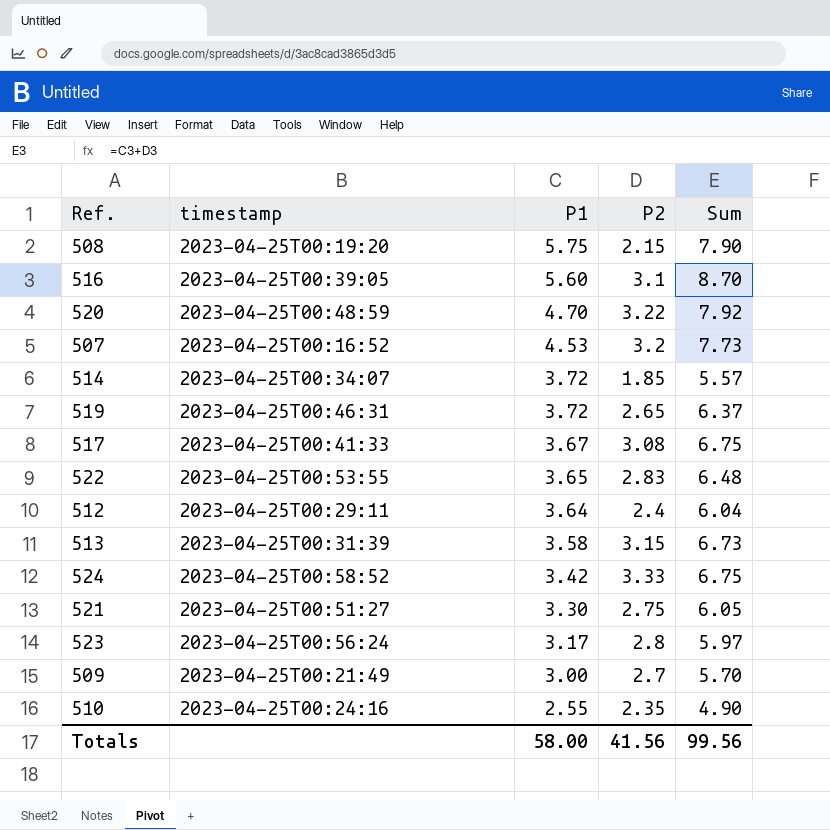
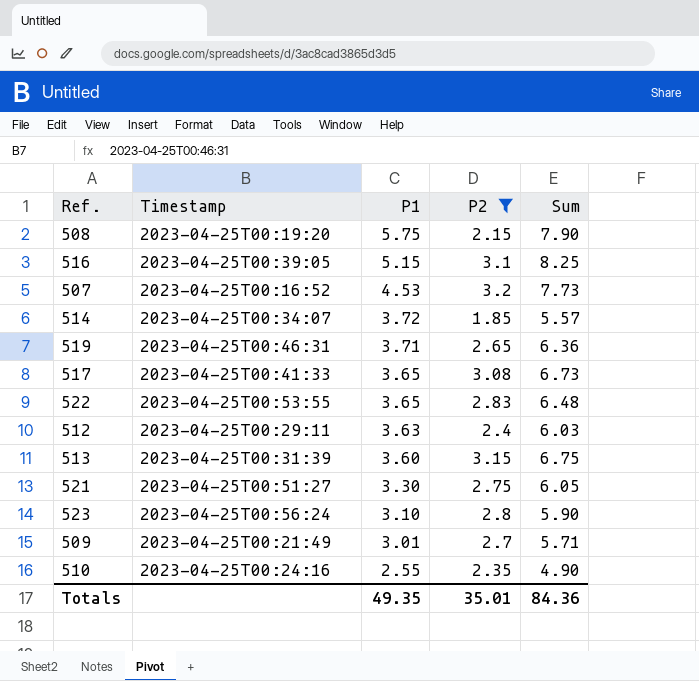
filter: none -> P2 <= 3.2
column name: timestamp -> Timestamp
516 | P1: 5.60 -> 5.15
516 | Sum: 8.70 -> 8.25
519 | P1: 3.72 -> 3.71
519 | Sum: 6.37 -> 6.36
517 | P1: 3.67 -> 3.65
517 | Sum: 6.75 -> 6.73
512 | P1: 3.64 -> 3.63
512 | Sum: 6.04 -> 6.03
513 | P1: 3.58 -> 3.60
513 | Sum: 6.73 -> 6.75
523 | P1: 3.17 -> 3.10
523 | Sum: 5.97 -> 5.90
509 | P1: 3.00 -> 3.01
509 | Sum: 5.70 -> 5.71
Totals | P1: 58.00 -> 49.35
Totals | P2: 41.56 -> 35.01
Totals | Sum: 99.56 -> 84.36

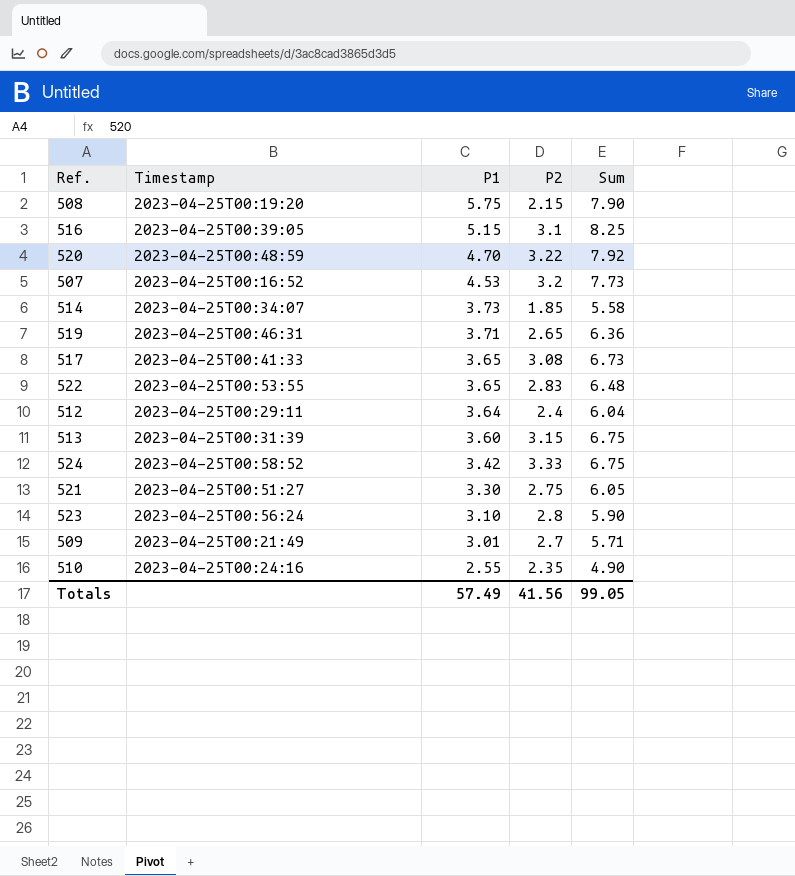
filter: P2 <= 3.2 -> none
514 | P1: 3.72 -> 3.73
514 | Sum: 5.57 -> 5.58
512 | P1: 3.63 -> 3.64
512 | Sum: 6.03 -> 6.04
Totals | P1: 49.35 -> 57.49
Totals | P2: 35.01 -> 41.56
Totals | Sum: 84.36 -> 99.05

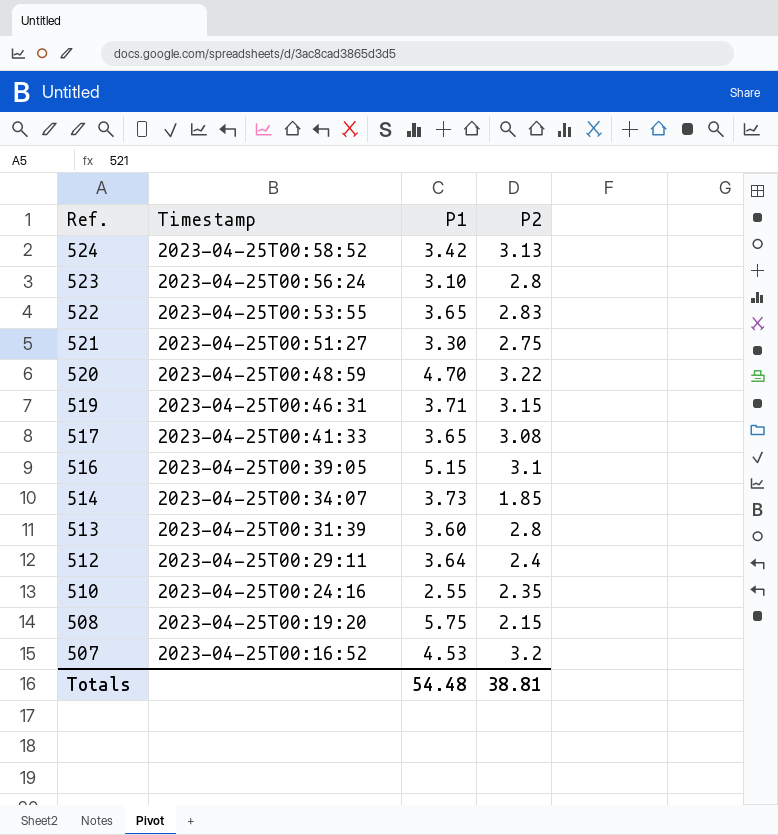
row order: P1 descending -> Ref. descending
column Sum | formula: [P1] + [P2] -> none
row 509: 2023-04-25T00:21:49 | 3.01 | 2.7 | 5.71 -> none
524 | P2: 3.33 -> 3.13
519 | P2: 2.65 -> 3.15
513 | P2: 3.15 -> 2.8
Totals | P1: 57.49 -> 54.48
Totals | P2: 41.56 -> 38.81

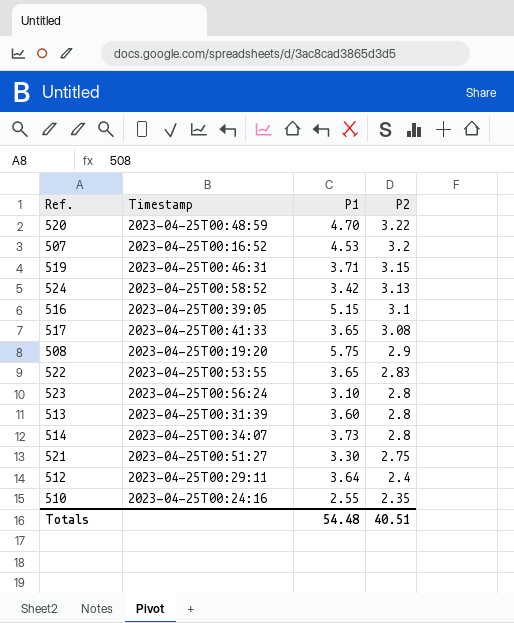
row order: Ref. descending -> P2 descending
508 | P2: 2.15 -> 2.9
514 | P2: 1.85 -> 2.8
Totals | P2: 38.81 -> 40.51

